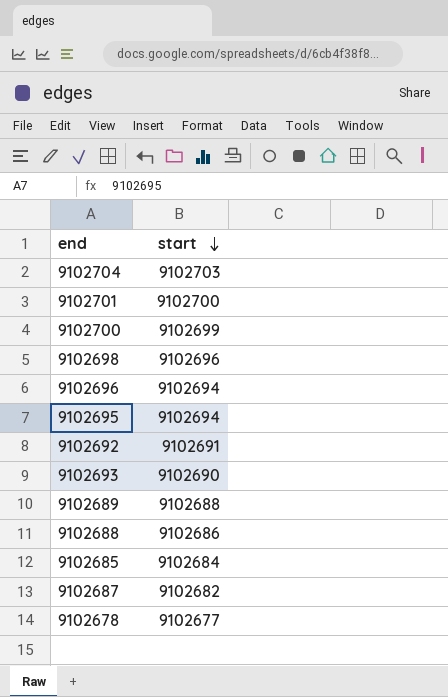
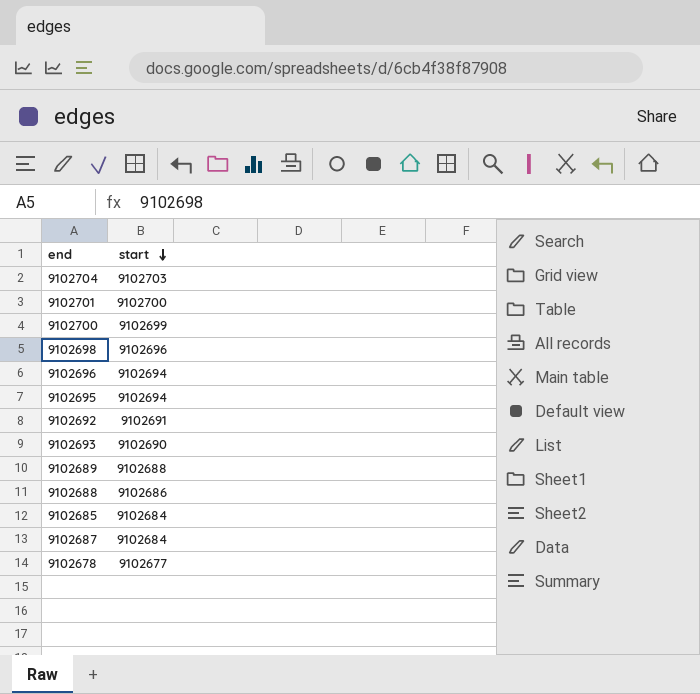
9102687 | start: 9102682 -> 9102684

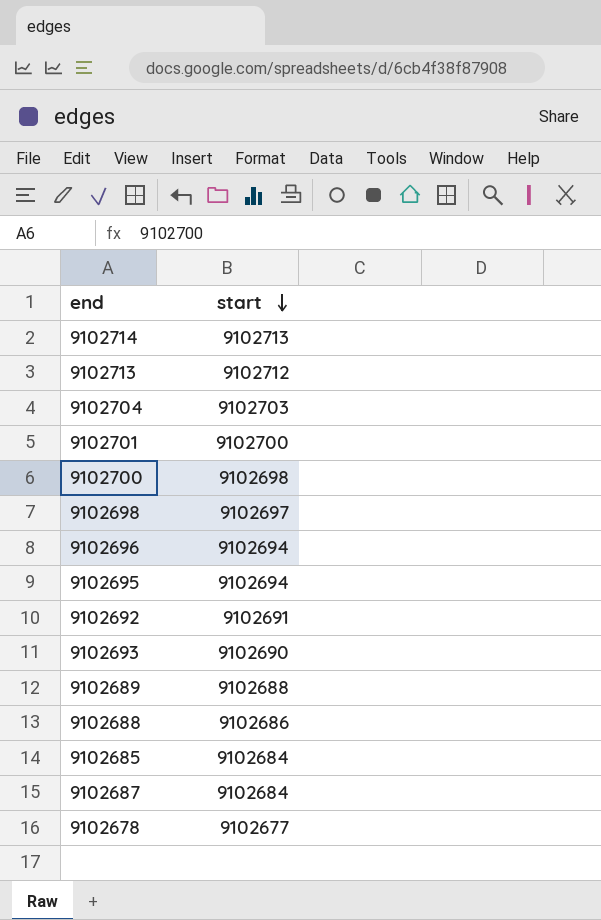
row 9102714: none -> 9102713
row 9102713: none -> 9102712
9102700 | start: 9102699 -> 9102698
9102698 | start: 9102696 -> 9102697

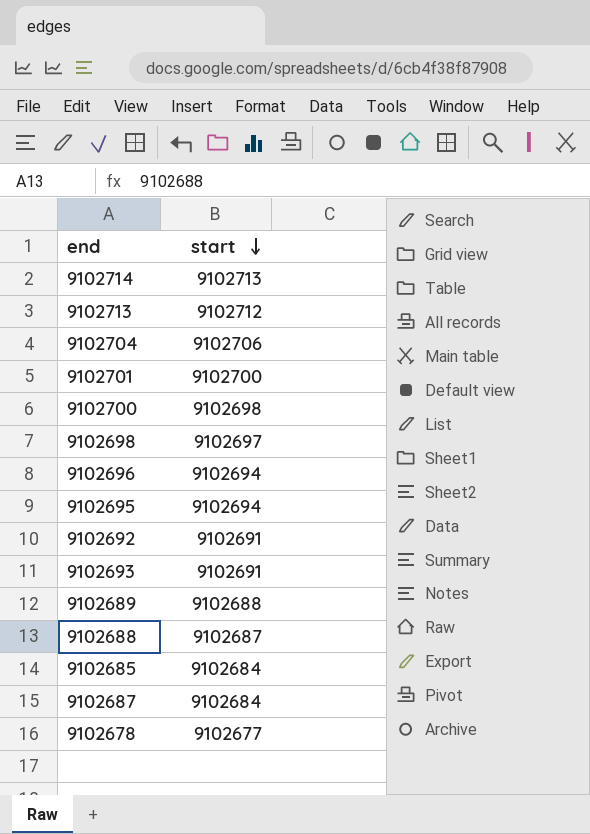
9102704 | start: 9102703 -> 9102706
9102693 | start: 9102690 -> 9102691
9102688 | start: 9102686 -> 9102687

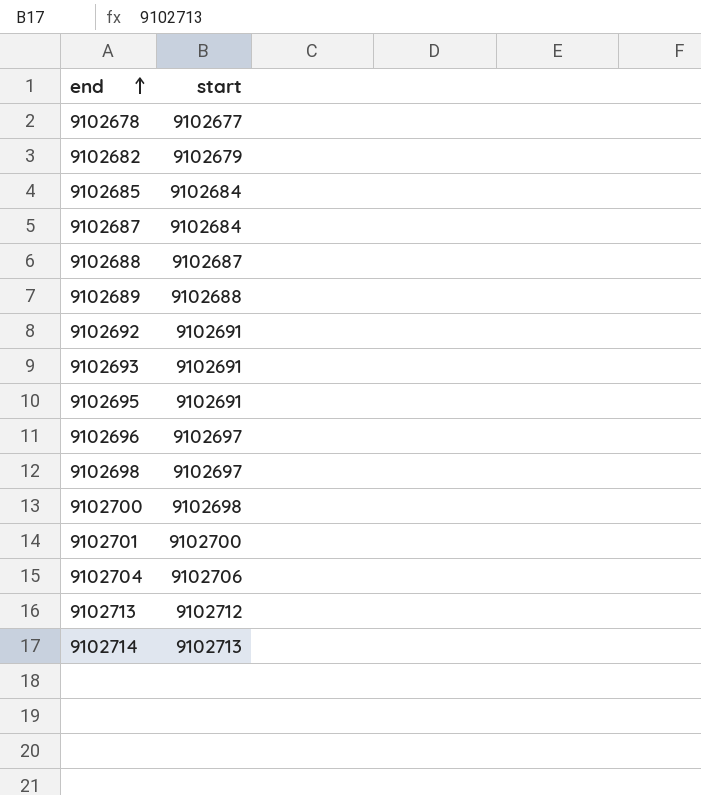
row order: start descending -> end ascending
row 9102682: none -> 9102679
9102695 | start: 9102694 -> 9102691
9102696 | start: 9102694 -> 9102697

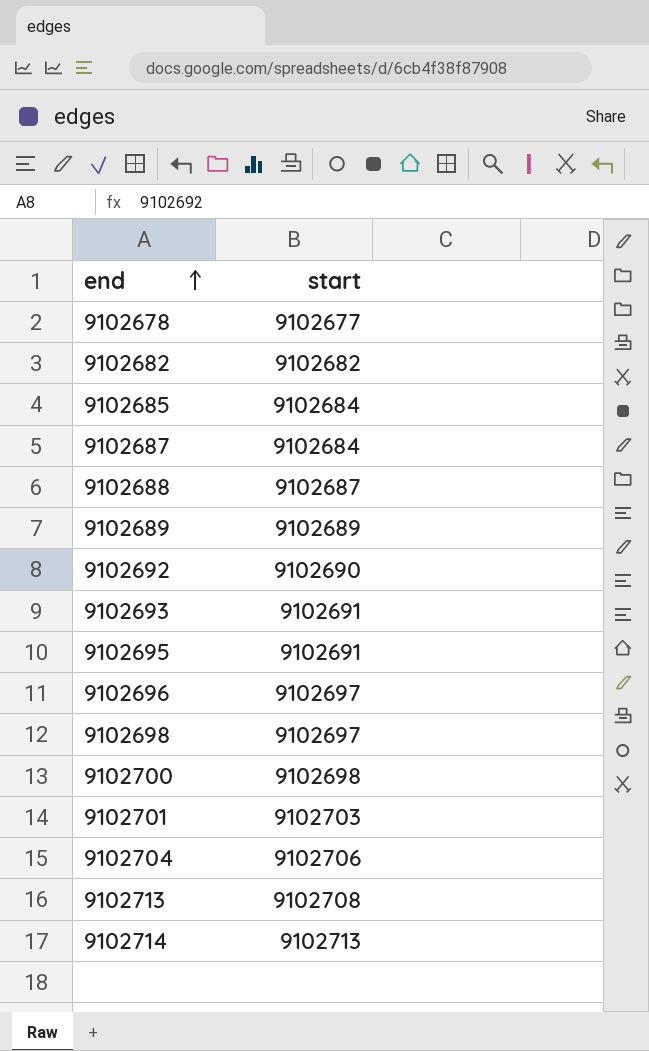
9102682 | start: 9102679 -> 9102682
9102689 | start: 9102688 -> 9102689
9102692 | start: 9102691 -> 9102690
9102701 | start: 9102700 -> 9102703
9102713 | start: 9102712 -> 9102708

